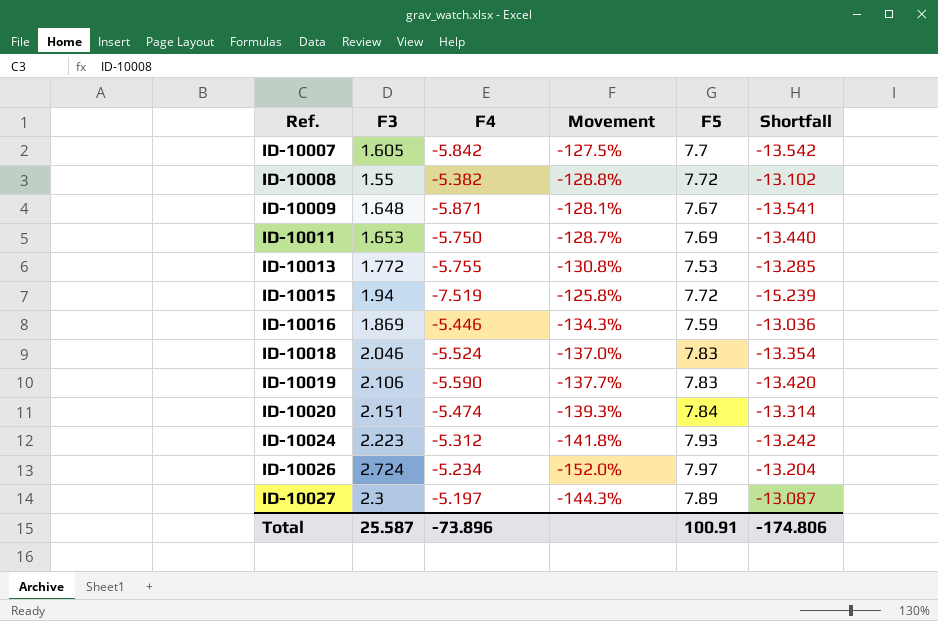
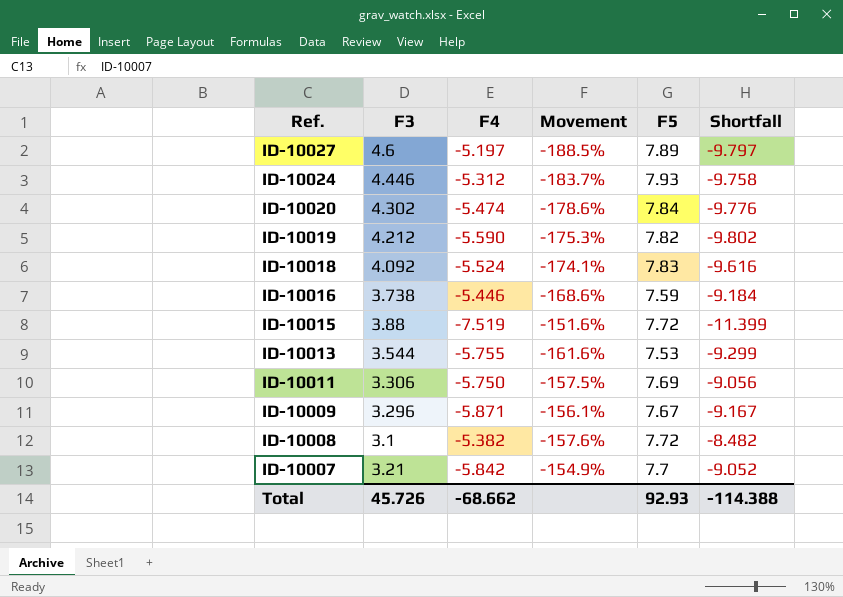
row order: Ref. ascending -> Ref. descending
column Shortfall | formula: [F4] - [F5] -> [F4] - [F3]
row ID-10026: 2.724 | -5.234 | -152.0% | 7.97 | -13.204 -> none
ID-10027 | F3: 2.3 -> 4.6
ID-10027 | Movement: -144.3% -> -188.5%
ID-10024 | F3: 2.223 -> 4.446
ID-10024 | Movement: -141.8% -> -183.7%
ID-10020 | F3: 2.151 -> 4.302
ID-10020 | Movement: -139.3% -> -178.6%
ID-10019 | F3: 2.106 -> 4.212
ID-10019 | Movement: -137.7% -> -175.3%
ID-10019 | F5: 7.83 -> 7.82
ID-10018 | F3: 2.046 -> 4.092
ID-10018 | Movement: -137.0% -> -174.1%
ID-10016 | F3: 1.869 -> 3.738
ID-10016 | Movement: -134.3% -> -168.6%
ID-10015 | F3: 1.94 -> 3.88
ID-10015 | Movement: -125.8% -> -151.6%
ID-10013 | F3: 1.772 -> 3.544
ID-10013 | Movement: -130.8% -> -161.6%
ID-10011 | F3: 1.653 -> 3.306
ID-10011 | Movement: -128.7% -> -157.5%
ID-10009 | F3: 1.648 -> 3.296
ID-10009 | Movement: -128.1% -> -156.1%
ID-10008 | F3: 1.55 -> 3.1
ID-10008 | Movement: -128.8% -> -157.6%
ID-10007 | F3: 1.605 -> 3.21
ID-10007 | Movement: -127.5% -> -154.9%
Total | F3: 25.587 -> 45.726
Total | F4: -73.896 -> -68.662
Total | F5: 100.91 -> 92.93
Total | Shortfall: -174.806 -> -114.388

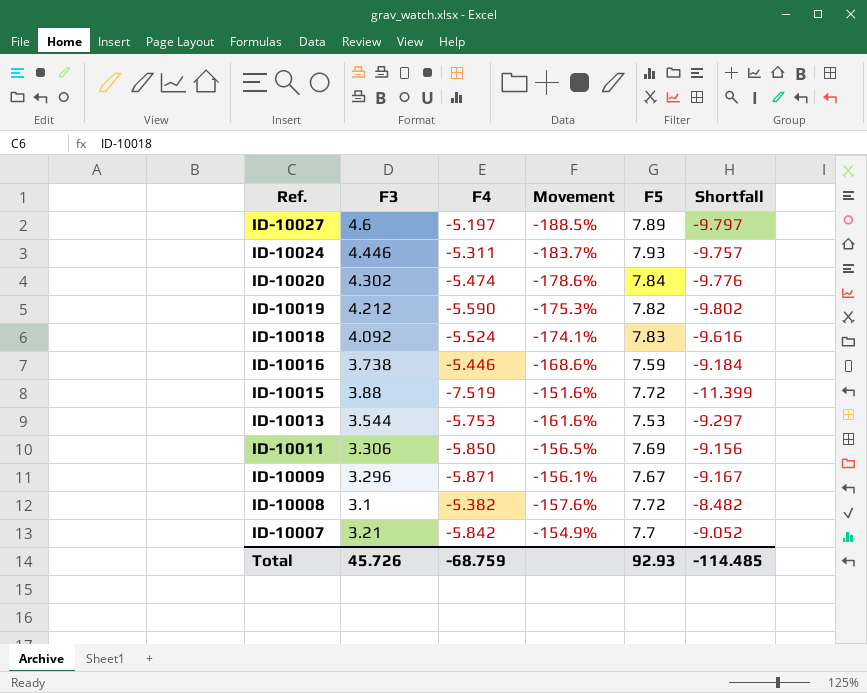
ID-10024 | F4: -5.312 -> -5.311
ID-10024 | Shortfall: -9.758 -> -9.757
ID-10013 | F4: -5.755 -> -5.753
ID-10013 | Shortfall: -9.299 -> -9.297
ID-10011 | F4: -5.750 -> -5.850
ID-10011 | Movement: -157.5% -> -156.5%
ID-10011 | Shortfall: -9.056 -> -9.156
Total | F4: -68.662 -> -68.759
Total | Shortfall: -114.388 -> -114.485

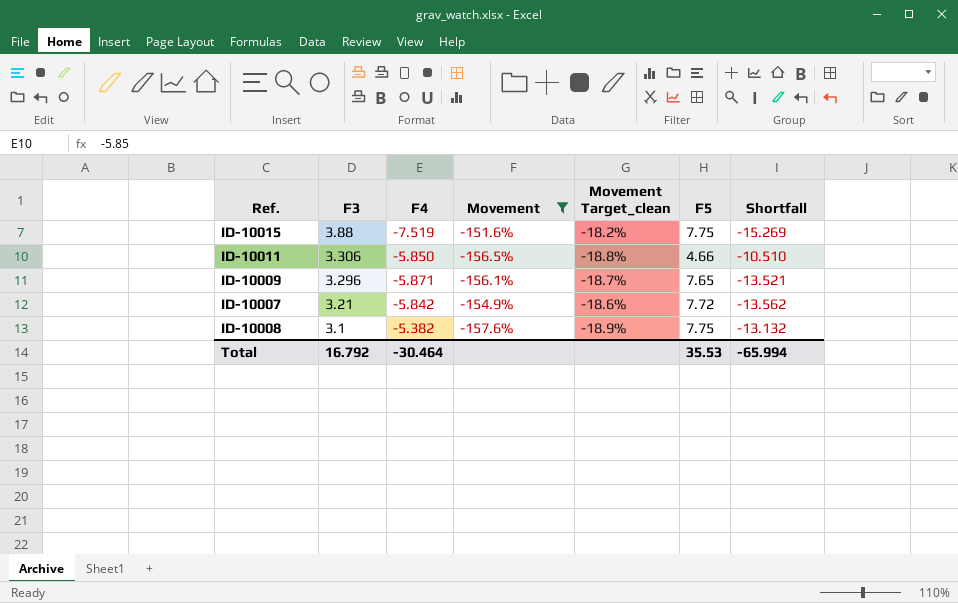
filter: none -> Movement >= -157.6%
row order: Ref. descending -> F3 descending
column Movement Target_clean | formula: none -> [Movement] * 0.12
column Shortfall | formula: [F4] - [F3] -> [F4] - [F5]
ID-10015 | F5: 7.72 -> 7.75
ID-10011 | F5: 7.69 -> 4.66
ID-10009 | F5: 7.67 -> 7.65
ID-10007 | F5: 7.7 -> 7.72
ID-10008 | F5: 7.72 -> 7.75
Total | F3: 45.726 -> 16.792
Total | F4: -68.759 -> -30.464
Total | F5: 92.93 -> 35.53
Total | Shortfall: -114.485 -> -65.994

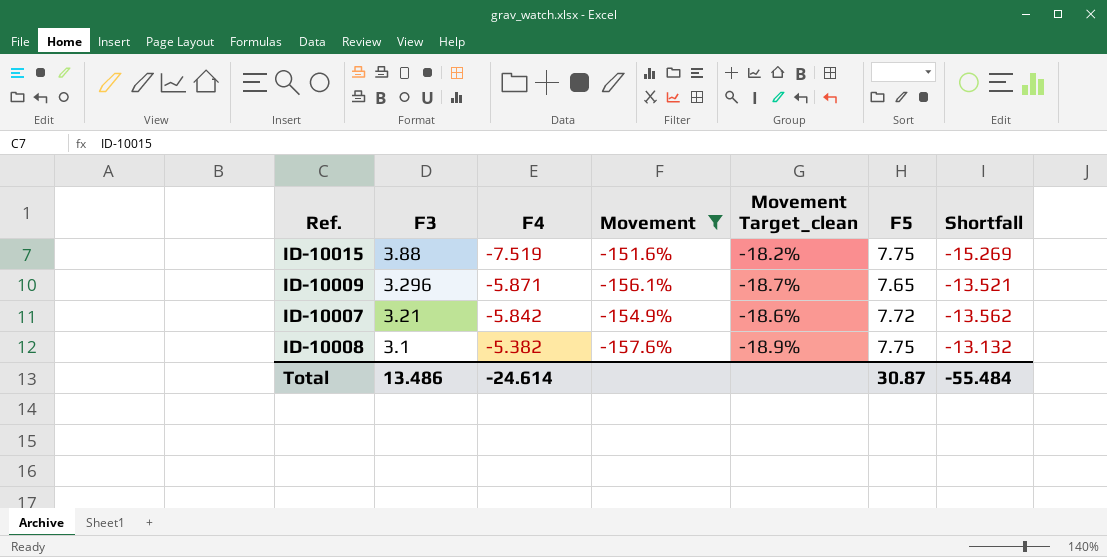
row ID-10011: 3.306 | -5.850 | -156.5% | -18.8% | 4.66 | -10.510 -> none
Total | F3: 16.792 -> 13.486
Total | F4: -30.464 -> -24.614
Total | F5: 35.53 -> 30.87
Total | Shortfall: -65.994 -> -55.484

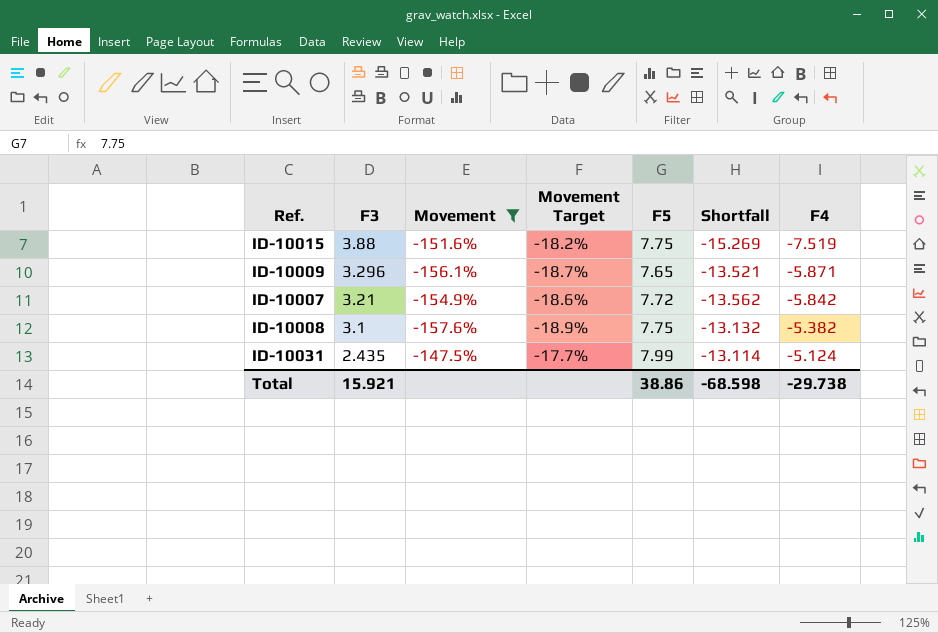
column name: Movement Target_clean -> Movement Target
column F4 | position: 3 -> 7
row ID-10031: none -> 2.435 | -147.5% | -17.7% | 7.99 | -13.114 | -5.124
Total | F3: 13.486 -> 15.921
Total | F5: 30.87 -> 38.86
Total | Shortfall: -55.484 -> -68.598
Total | F4: -24.614 -> -29.738

